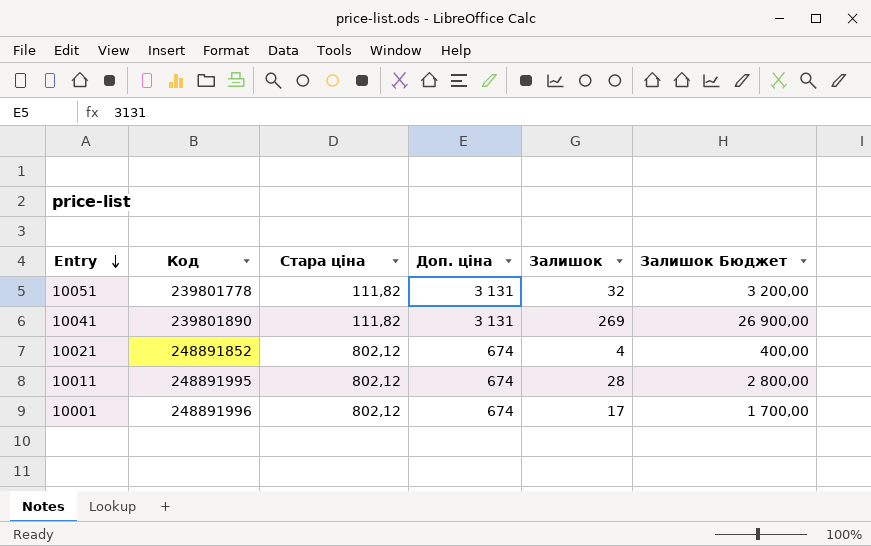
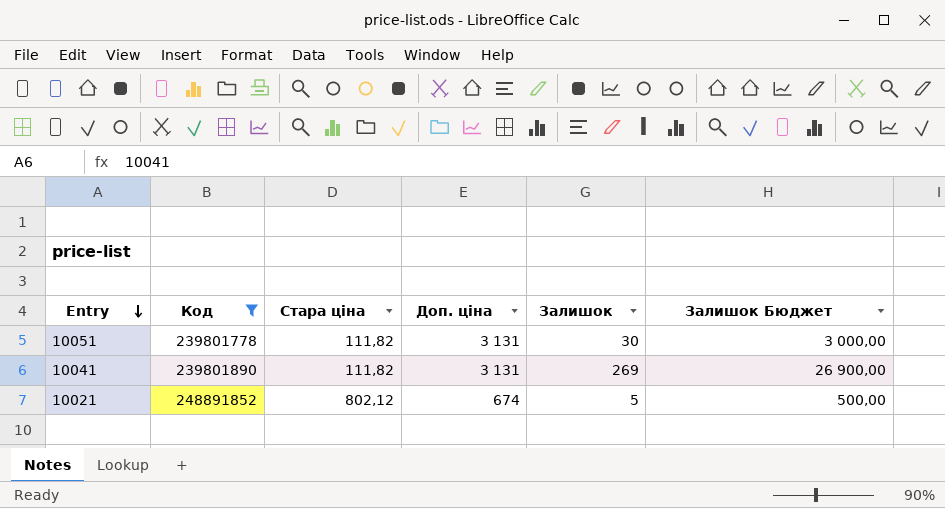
filter: none -> Код <= 248891852
10051 | Залишок: 32 -> 30
10051 | Залишок Бюджет: 3 200,00 -> 3 000,00
10021 | Залишок: 4 -> 5
10021 | Залишок Бюджет: 400,00 -> 500,00

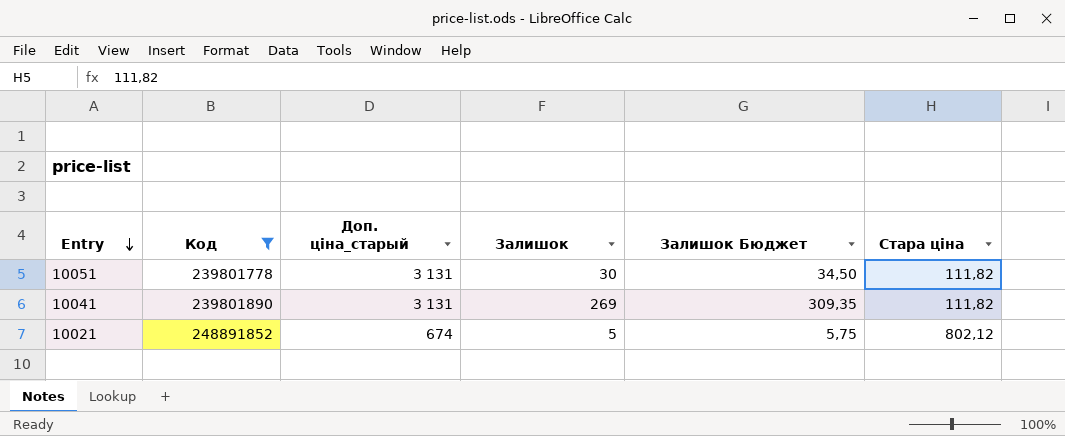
column name: Доп. ціна -> Доп. ціна_старый
column Залишок Бюджет | formula: [Залишок] * 100 -> [Залишок] * 1,15
column Стара ціна | position: 3 -> 6

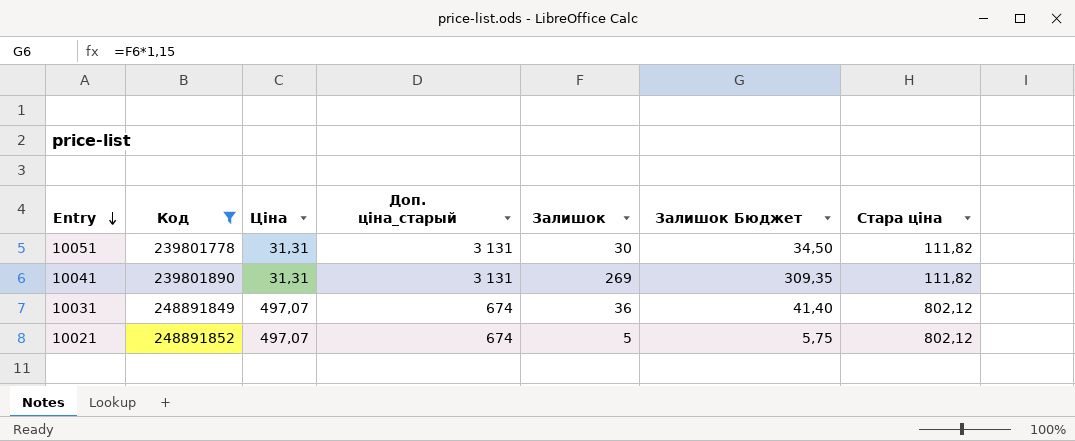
column Ціна | position: none -> 3
row 10031: none -> 248891849 | 497,07 | 674 | 36 | 41,40 | 802,12

